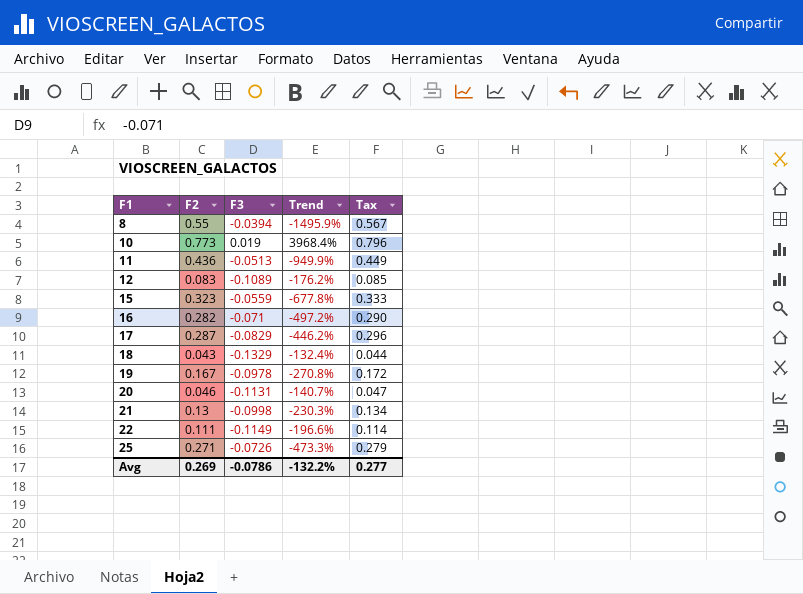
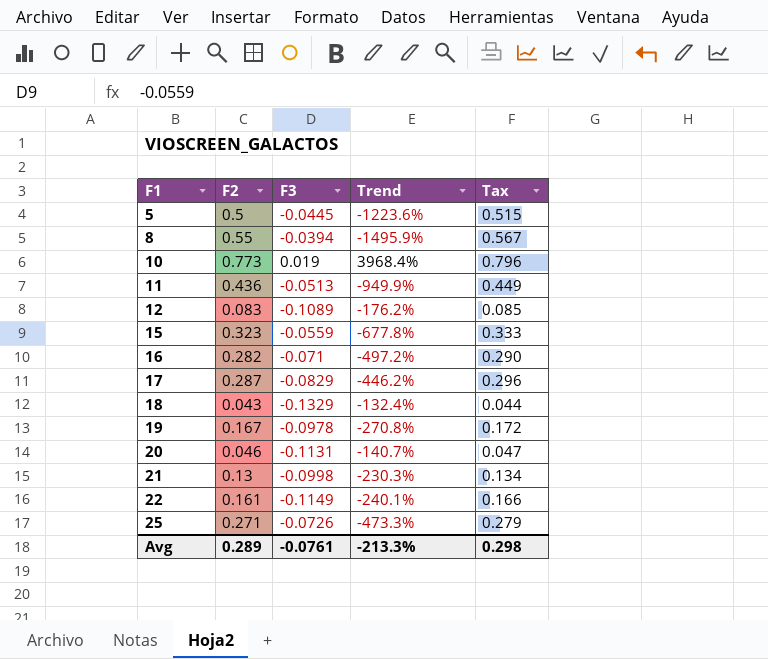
row 5: none -> 0.5 | -0.0445 | -1223.6% | 0.515
22 | F2: 0.111 -> 0.161
22 | Trend: -196.6% -> -240.1%
22 | Tax: 0.114 -> 0.166
Avg | F2: 0.269 -> 0.289
Avg | F3: -0.0786 -> -0.0761
Avg | Trend: -132.2% -> -213.3%
Avg | Tax: 0.277 -> 0.298

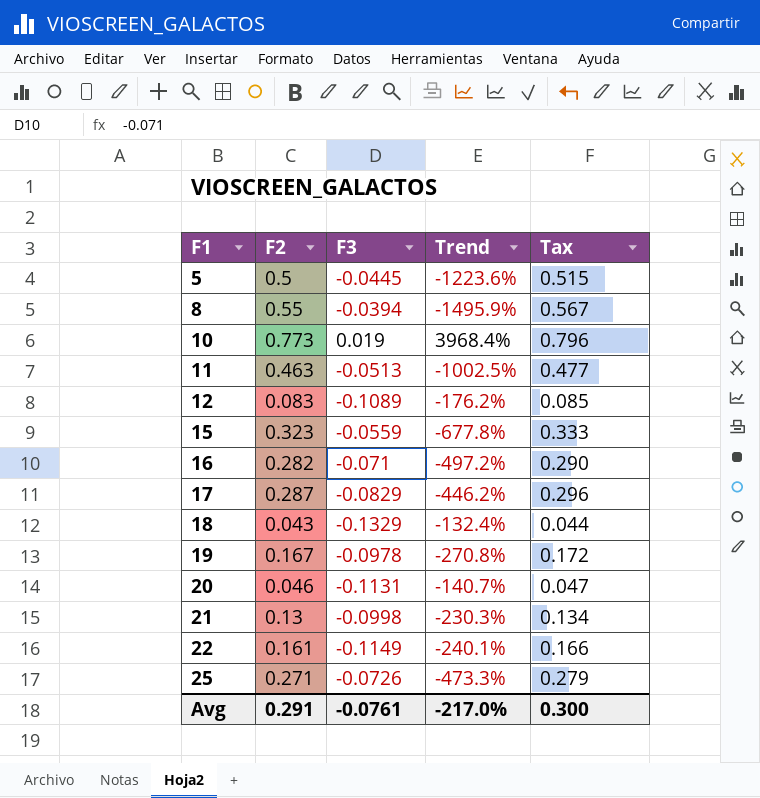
11 | F2: 0.436 -> 0.463
11 | Trend: -949.9% -> -1002.5%
11 | Tax: 0.449 -> 0.477
Avg | F2: 0.289 -> 0.291
Avg | Trend: -213.3% -> -217.0%
Avg | Tax: 0.298 -> 0.300

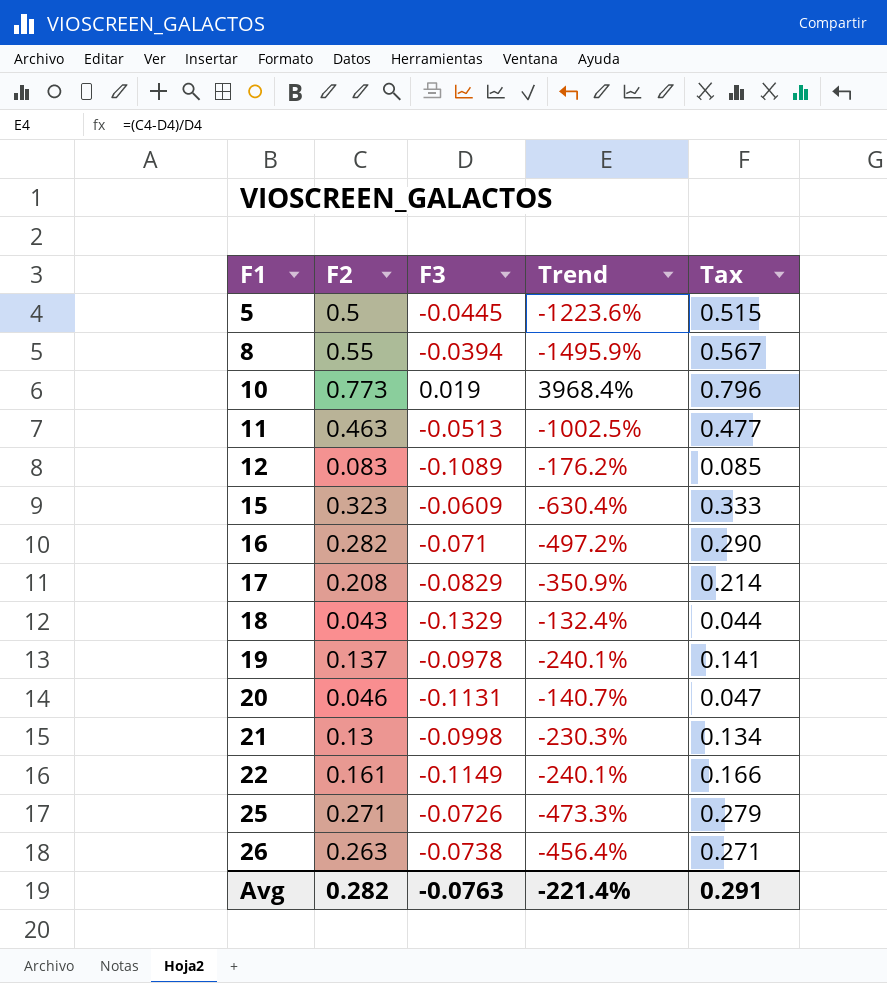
15 | F3: -0.0559 -> -0.0609
15 | Trend: -677.8% -> -630.4%
17 | F2: 0.287 -> 0.208
17 | Trend: -446.2% -> -350.9%
17 | Tax: 0.296 -> 0.214
19 | F2: 0.167 -> 0.137
19 | Trend: -270.8% -> -240.1%
19 | Tax: 0.172 -> 0.141
row 26: none -> 0.263 | -0.0738 | -456.4% | 0.271
Avg | F2: 0.291 -> 0.282
Avg | F3: -0.0761 -> -0.0763
Avg | Trend: -217.0% -> -221.4%
Avg | Tax: 0.300 -> 0.291

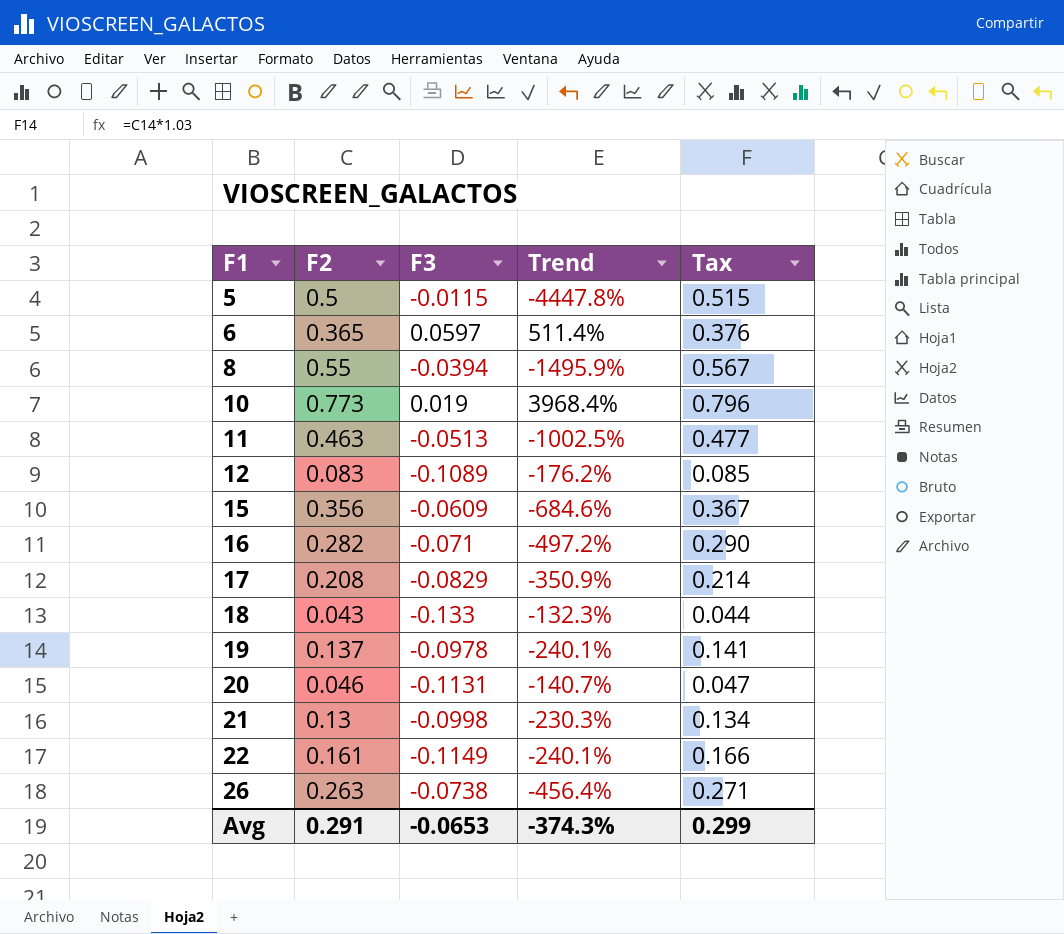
row 25: 0.271 | -0.0726 | -473.3% | 0.279 -> none
5 | F3: -0.0445 -> -0.0115
5 | Trend: -1223.6% -> -4447.8%
row 6: none -> 0.365 | 0.0597 | 511.4% | 0.376
15 | F2: 0.323 -> 0.356
15 | Trend: -630.4% -> -684.6%
15 | Tax: 0.333 -> 0.367
18 | F3: -0.1329 -> -0.133
18 | Trend: -132.4% -> -132.3%
Avg | F2: 0.282 -> 0.291
Avg | F3: -0.0763 -> -0.0653
Avg | Trend: -221.4% -> -374.3%
Avg | Tax: 0.291 -> 0.299

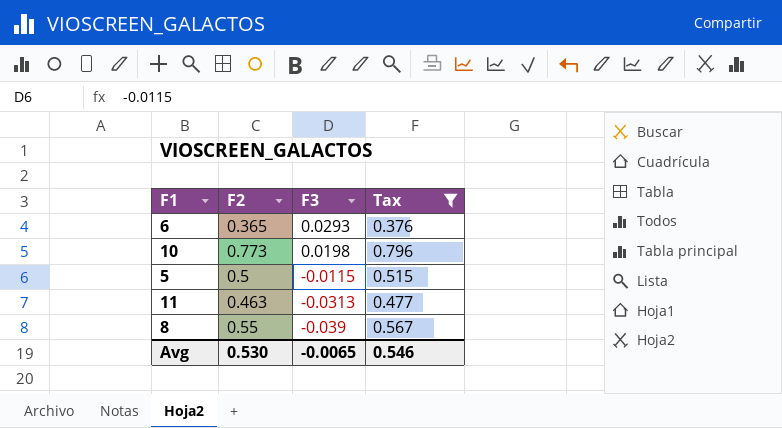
filter: none -> Tax >= 0.376
row order: F1 ascending -> F3 descending
column Trend | formula: ([F2] - [F3]) / [F3] -> none
6 | F3: 0.0597 -> 0.0293
10 | F3: 0.019 -> 0.0198
11 | F3: -0.0513 -> -0.0313
8 | F3: -0.0394 -> -0.039
Avg | F2: 0.291 -> 0.530
Avg | F3: -0.0653 -> -0.0065
Avg | Tax: 0.299 -> 0.546

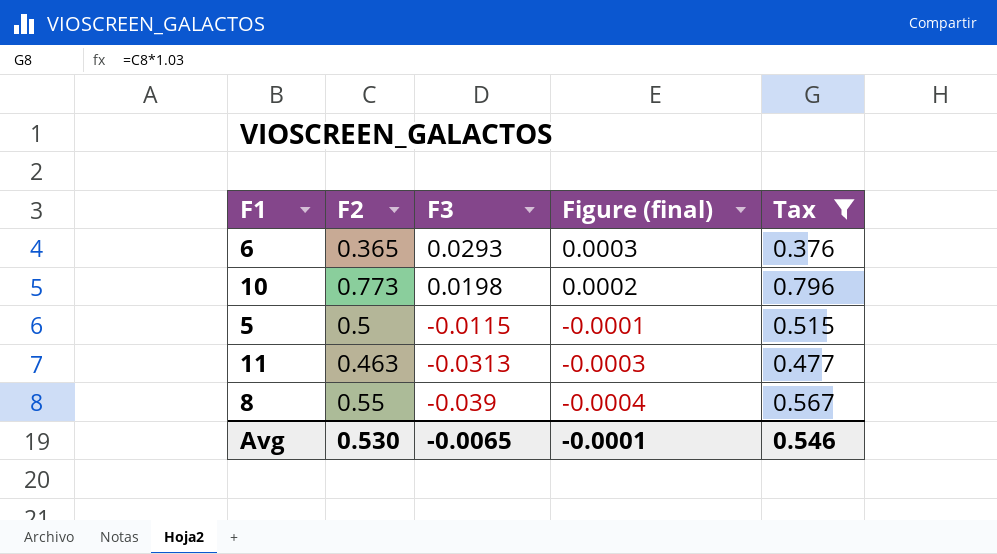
column Figure (final) | formula: none -> [F3] * 0.01

